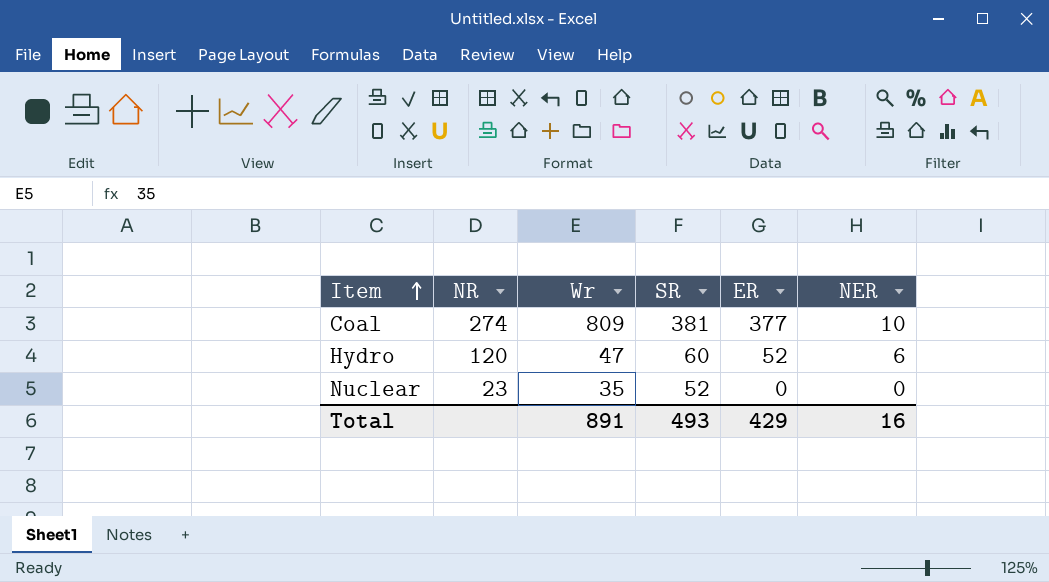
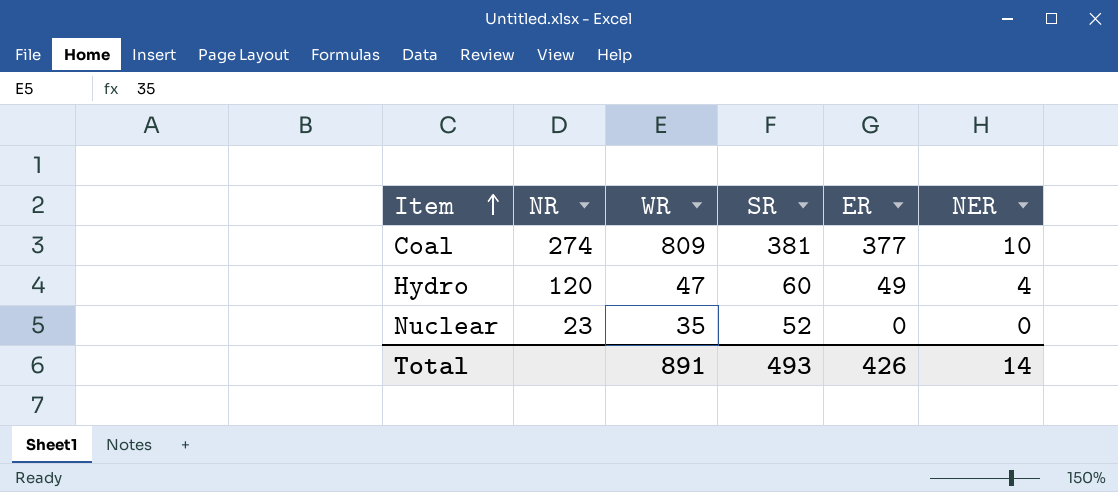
column name: Wr -> WR
Hydro | ER: 52 -> 49
Hydro | NER: 6 -> 4
Total | ER: 429 -> 426
Total | NER: 16 -> 14

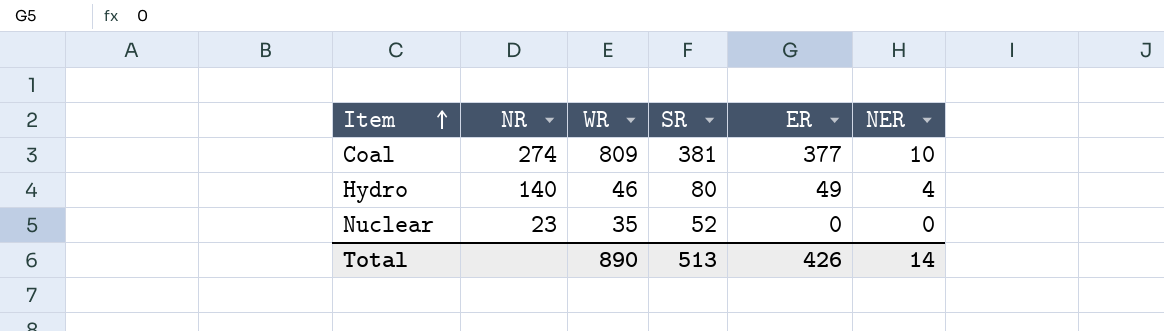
Hydro | NR: 120 -> 140
Hydro | WR: 47 -> 46
Hydro | SR: 60 -> 80
Total | WR: 891 -> 890
Total | SR: 493 -> 513

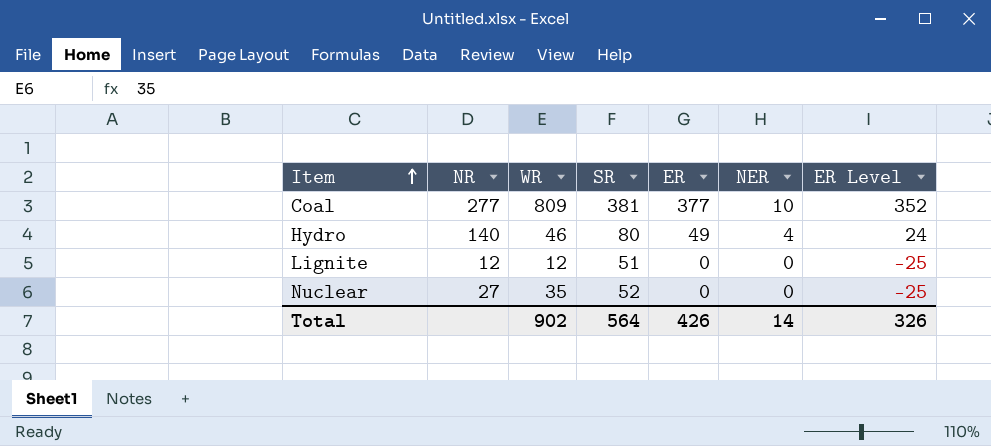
column ER Level | formula: none -> [ER] - 25
Coal | NR: 274 -> 277
row Lignite: none -> 12 | 12 | 51 | 0 | 0 | -25
Nuclear | NR: 23 -> 27
Total | WR: 890 -> 902
Total | SR: 513 -> 564

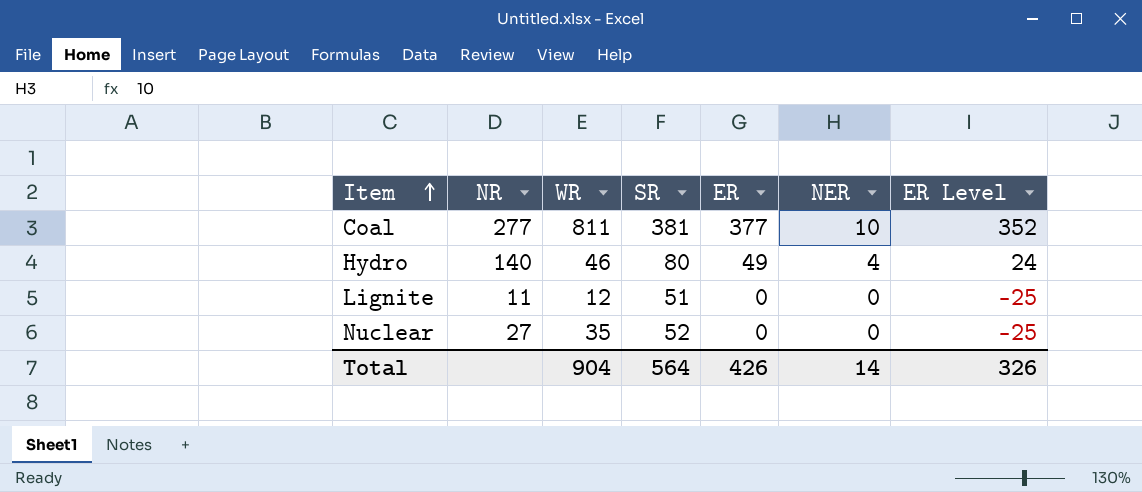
Coal | WR: 809 -> 811
Lignite | NR: 12 -> 11
Total | WR: 902 -> 904

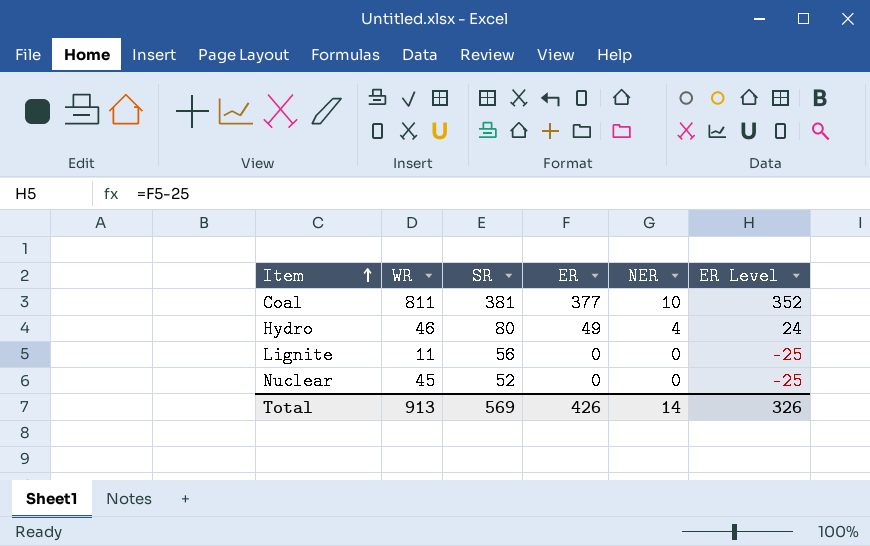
column NR | position: 2 -> none
Lignite | WR: 12 -> 11
Lignite | SR: 51 -> 56
Nuclear | WR: 35 -> 45
Total | WR: 904 -> 913
Total | SR: 564 -> 569

